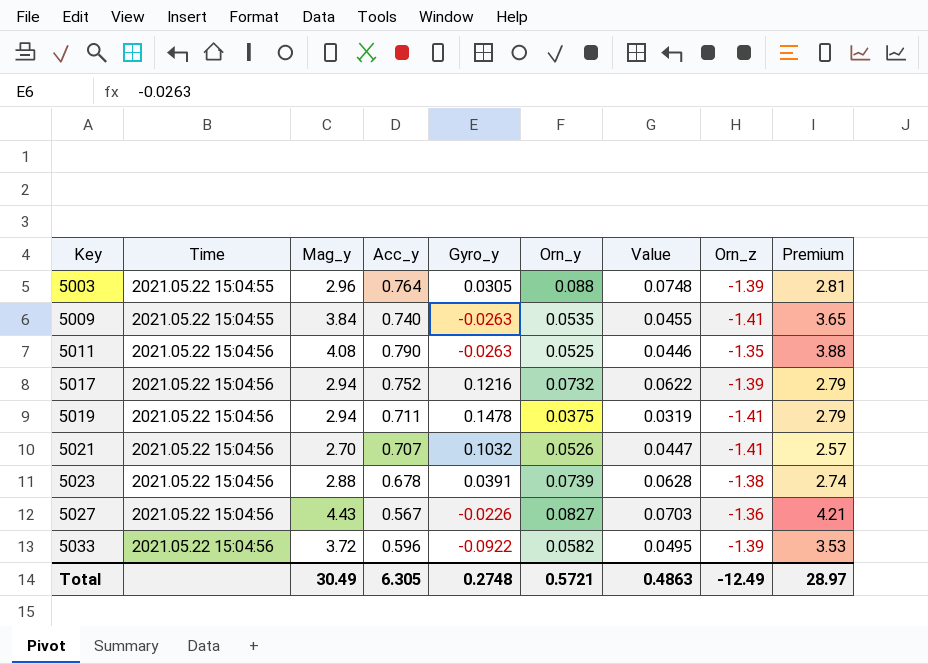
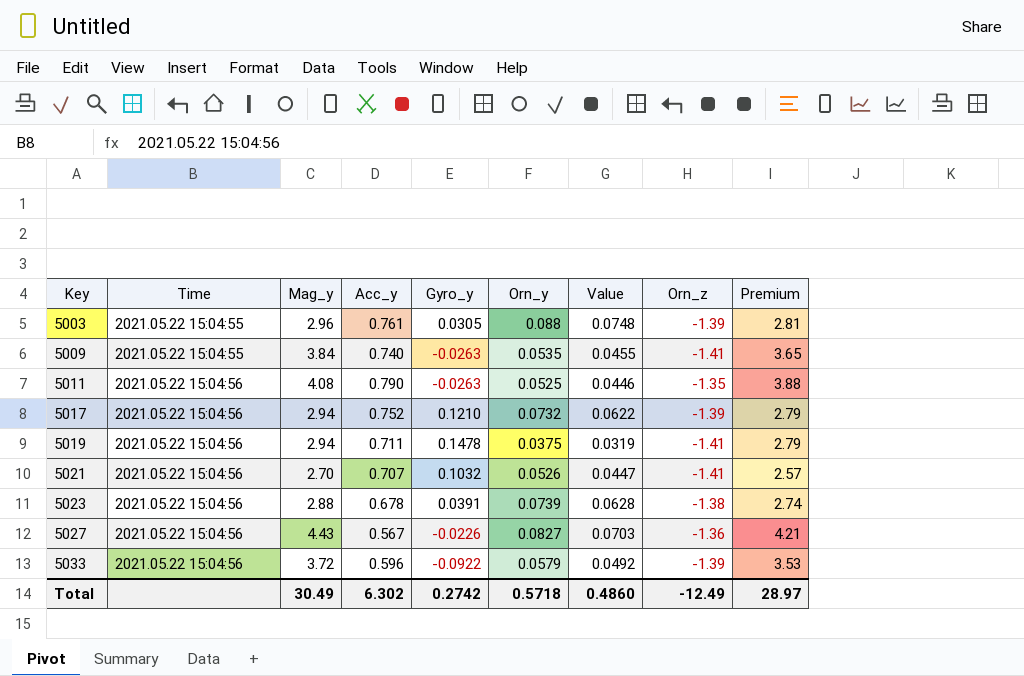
5003 | Acc_y: 0.764 -> 0.761
5017 | Gyro_y: 0.1216 -> 0.1210
5033 | Orn_y: 0.0582 -> 0.0579
5033 | Value: 0.0495 -> 0.0492
Total | Acc_y: 6.305 -> 6.302
Total | Gyro_y: 0.2748 -> 0.2742
Total | Orn_y: 0.5721 -> 0.5718
Total | Value: 0.4863 -> 0.4860

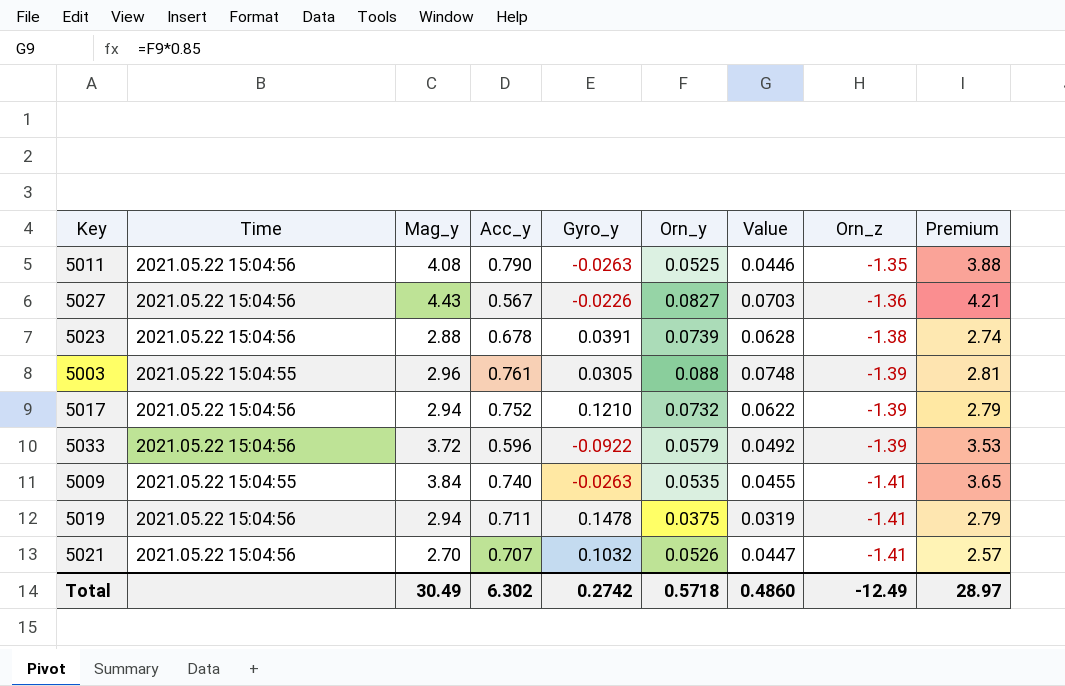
row order: Key ascending -> Orn_z descending

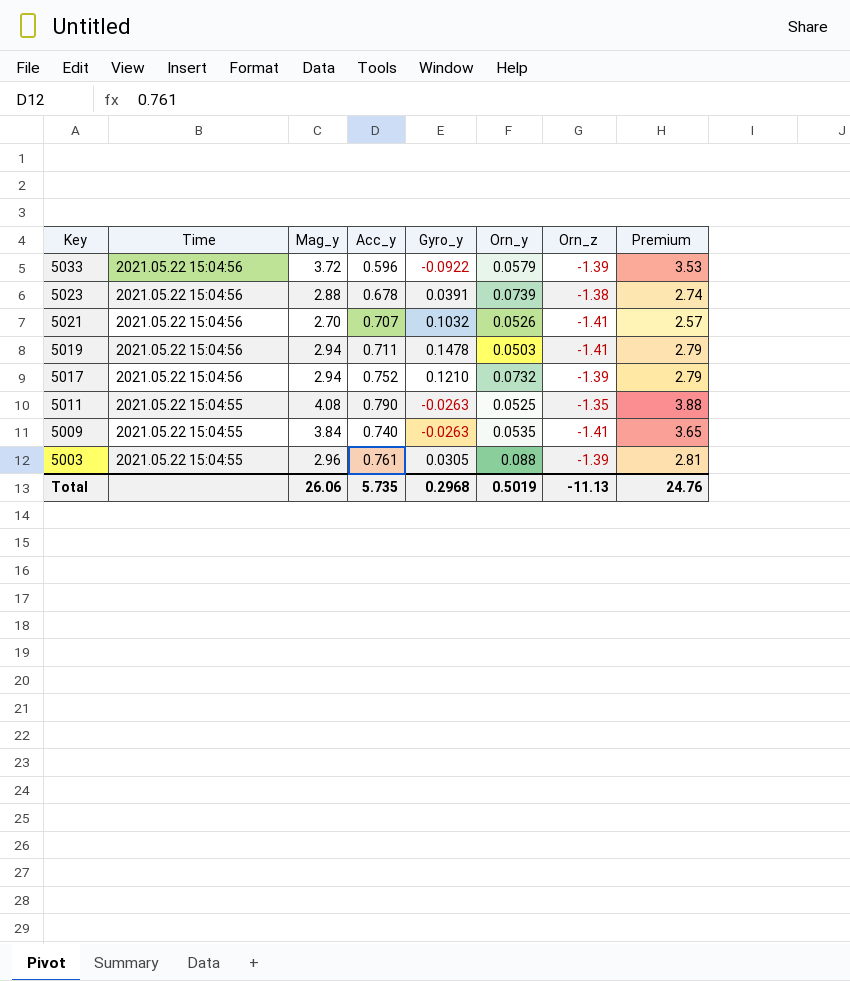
row order: Orn_z descending -> Key descending
column Value | formula: [Orn_y] * 0.85 -> none
row 5027: 2021.05.22 15:04:56 | 4.43 | 0.567 | -0.0226 | 0.0827 | 0.0703 | -1.36 | 4.21 -> none
5019 | Orn_y: 0.0375 -> 0.0503
5011 | Time: 2021.05.22 15:04:56 -> 2021.05.22 15:04:55
Total | Mag_y: 30.49 -> 26.06
Total | Acc_y: 6.302 -> 5.735
Total | Gyro_y: 0.2742 -> 0.2968
Total | Orn_y: 0.5718 -> 0.5019
Total | Orn_z: -12.49 -> -11.13
Total | Premium: 28.97 -> 24.76

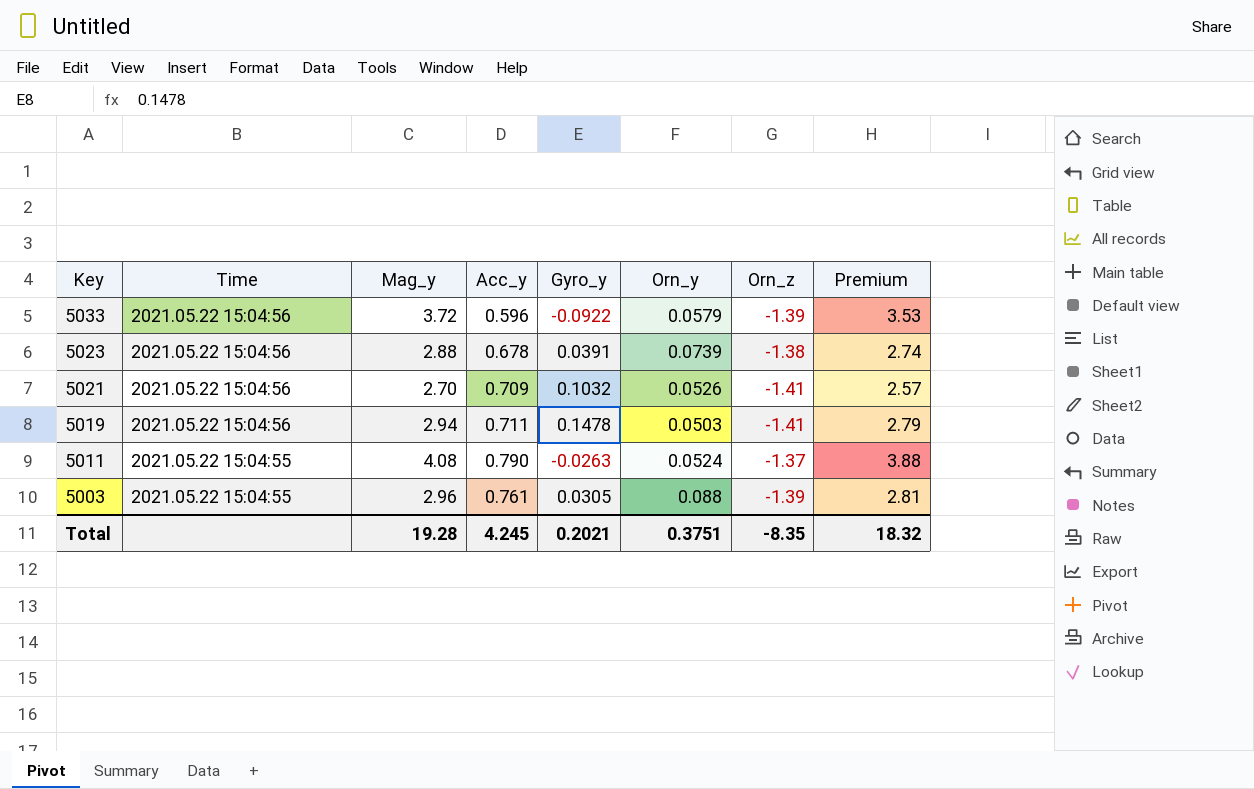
row 5017: 2021.05.22 15:04:56 | 2.94 | 0.752 | 0.1210 | 0.0732 | -1.39 | 2.79 -> none
row 5009: 2021.05.22 15:04:55 | 3.84 | 0.740 | -0.0263 | 0.0535 | -1.41 | 3.65 -> none
5021 | Acc_y: 0.707 -> 0.709
5011 | Orn_y: 0.0525 -> 0.0524
5011 | Orn_z: -1.35 -> -1.37
Total | Mag_y: 26.06 -> 19.28
Total | Acc_y: 5.735 -> 4.245
Total | Gyro_y: 0.2968 -> 0.2021
Total | Orn_y: 0.5019 -> 0.3751
Total | Orn_z: -11.13 -> -8.35
Total | Premium: 24.76 -> 18.32

